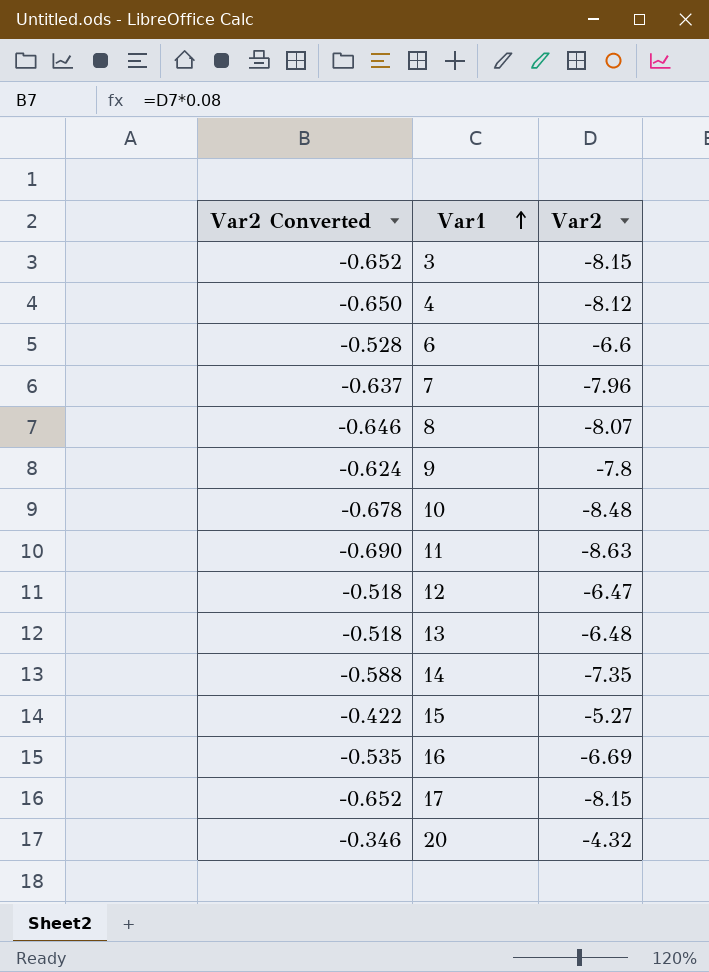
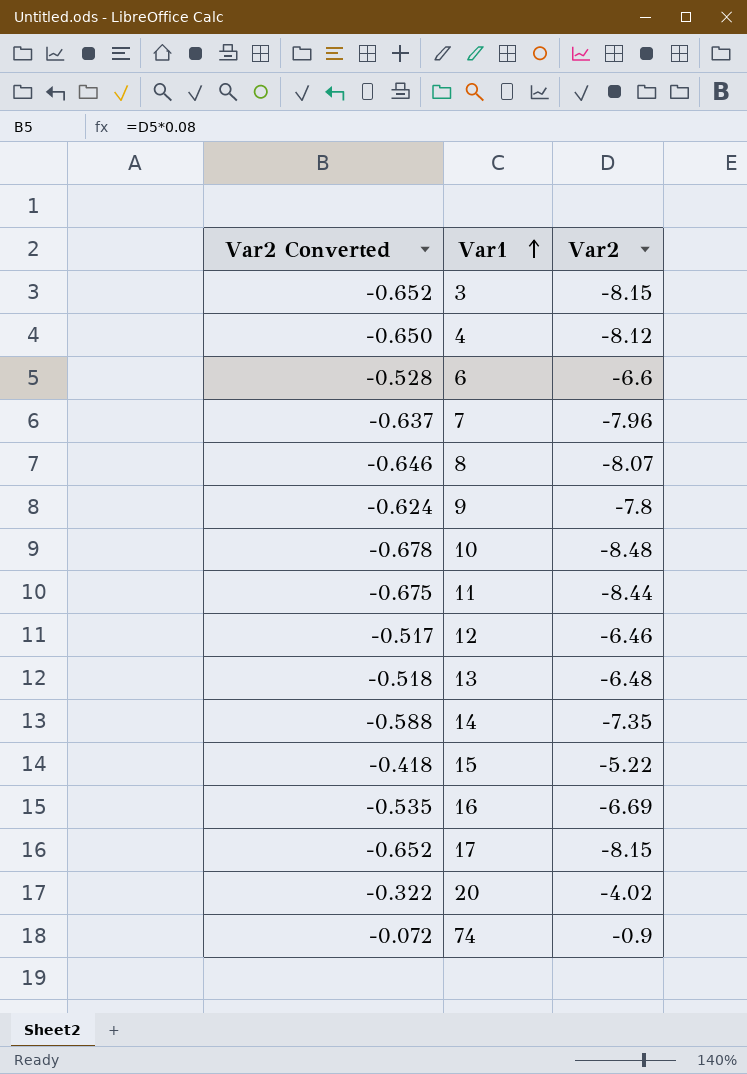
11 | Var2 Converted: -0.690 -> -0.675
11 | Var2: -8.63 -> -8.44
12 | Var2 Converted: -0.518 -> -0.517
12 | Var2: -6.47 -> -6.46
15 | Var2 Converted: -0.422 -> -0.418
15 | Var2: -5.27 -> -5.22
20 | Var2 Converted: -0.346 -> -0.322
20 | Var2: -4.32 -> -4.02
row 74: none -> -0.072 | -0.9

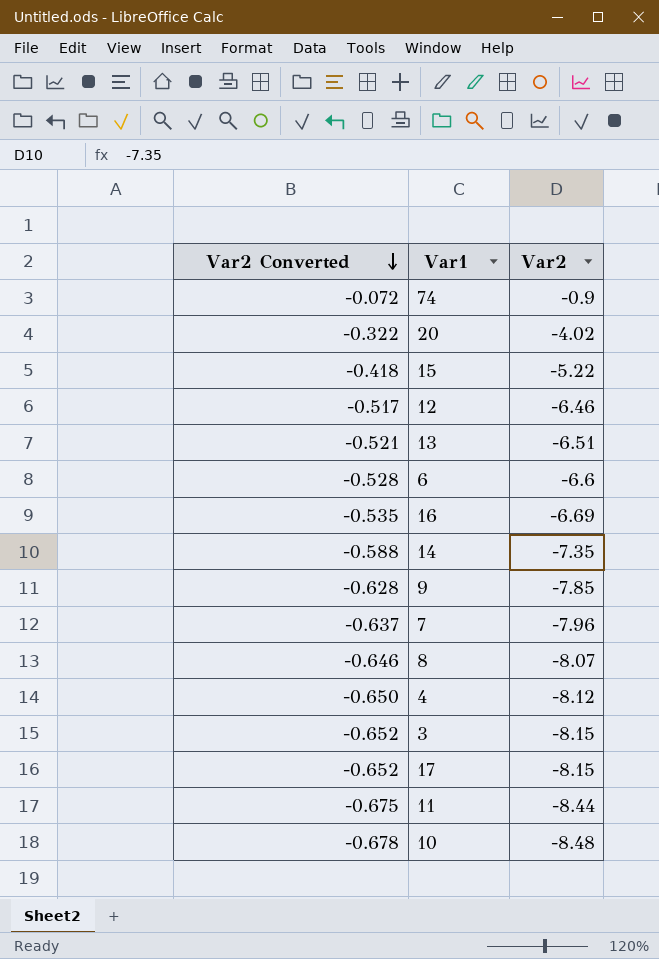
row order: Var1 ascending -> Var2 Converted descending
13 | Var2 Converted: -0.518 -> -0.521
13 | Var2: -6.48 -> -6.51
9 | Var2 Converted: -0.624 -> -0.628
9 | Var2: -7.8 -> -7.85

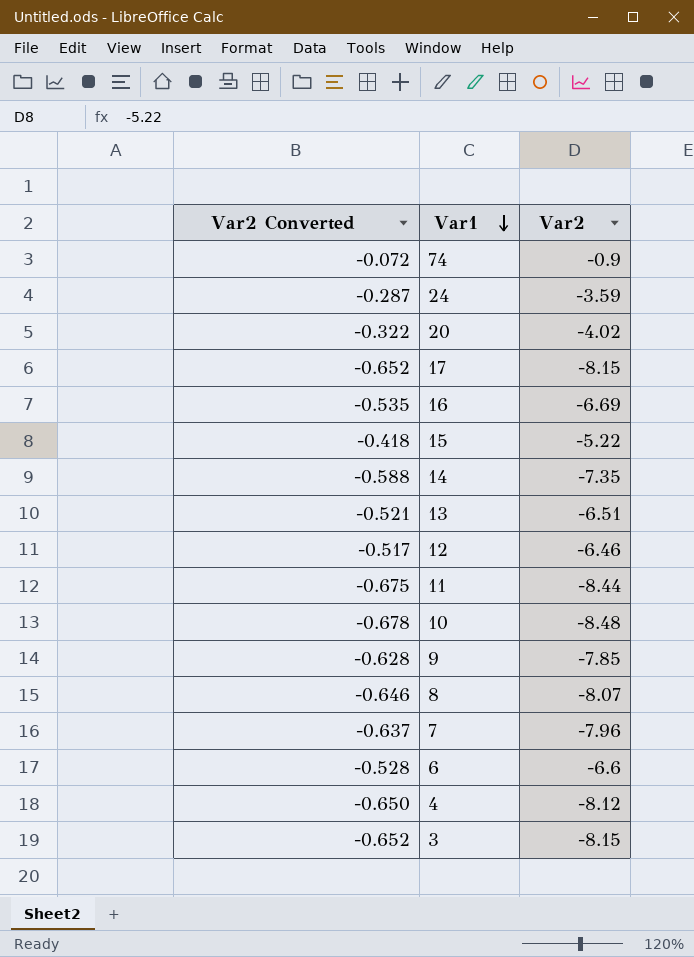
row order: Var2 Converted descending -> Var1 descending
row 24: none -> -0.287 | -3.59

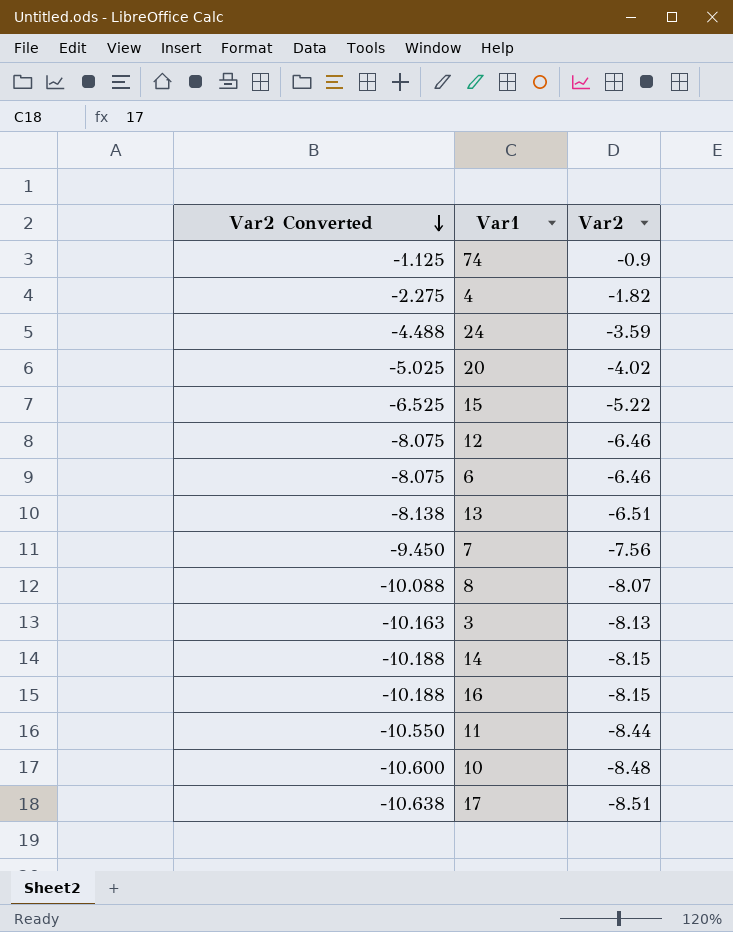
row order: Var1 descending -> Var2 Converted descending
column Var2 Converted | formula: [Var2] * 0.08 -> [Var2] * 1.25
row 9: -0.628 | -7.85 -> none
4 | Var2: -8.12 -> -1.82
6 | Var2: -6.6 -> -6.46
7 | Var2: -7.96 -> -7.56
3 | Var2: -8.15 -> -8.13
14 | Var2: -7.35 -> -8.15
16 | Var2: -6.69 -> -8.15
17 | Var2: -8.15 -> -8.51

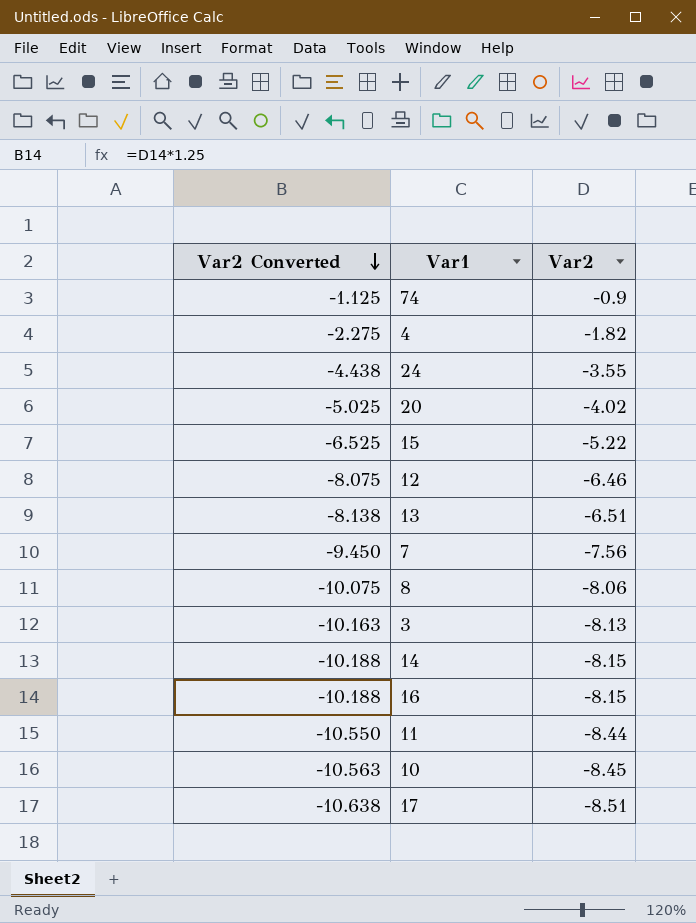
row 6: -8.075 | -6.46 -> none
24 | Var2 Converted: -4.488 -> -4.438
24 | Var2: -3.59 -> -3.55
8 | Var2 Converted: -10.088 -> -10.075
8 | Var2: -8.07 -> -8.06
10 | Var2 Converted: -10.600 -> -10.563
10 | Var2: -8.48 -> -8.45

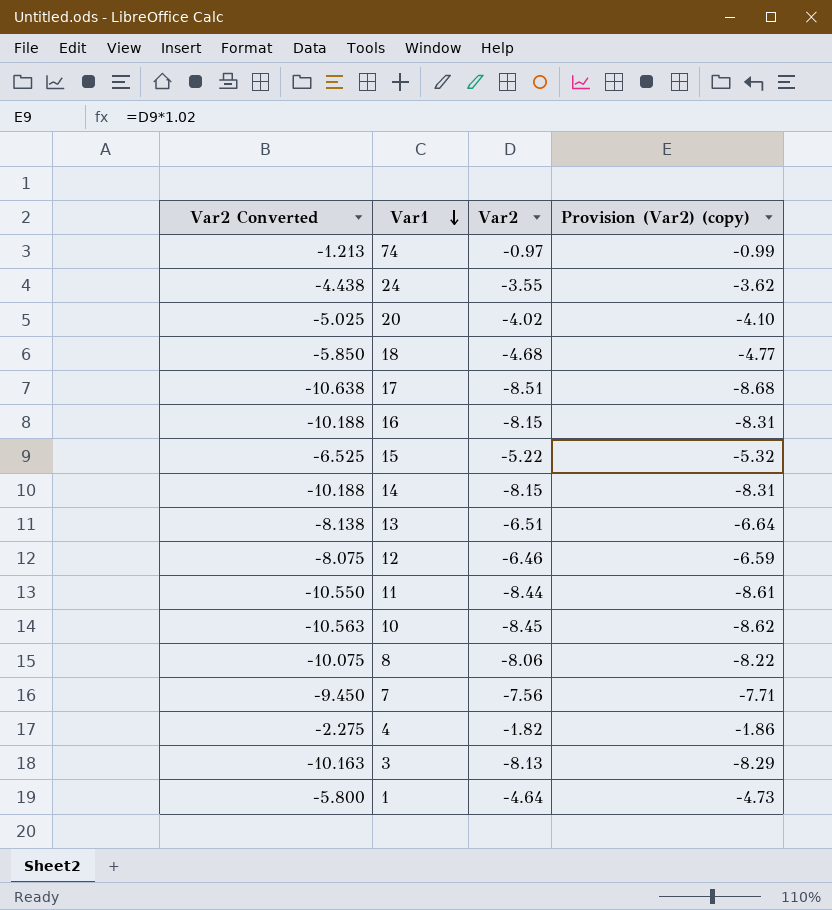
row order: Var2 Converted descending -> Var1 descending
column Provision (Var2) (copy) | formula: none -> [Var2] * 1.02
74 | Var2 Converted: -1.125 -> -1.213
74 | Var2: -0.9 -> -0.97
row 18: none -> -5.850 | -4.68 | -4.77
row 1: none -> -5.800 | -4.64 | -4.73

